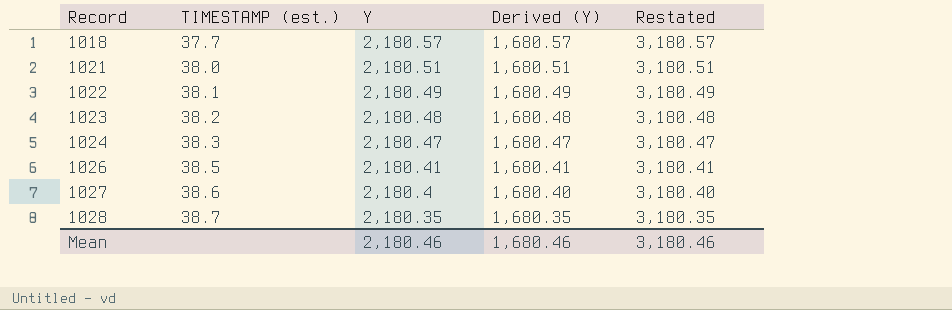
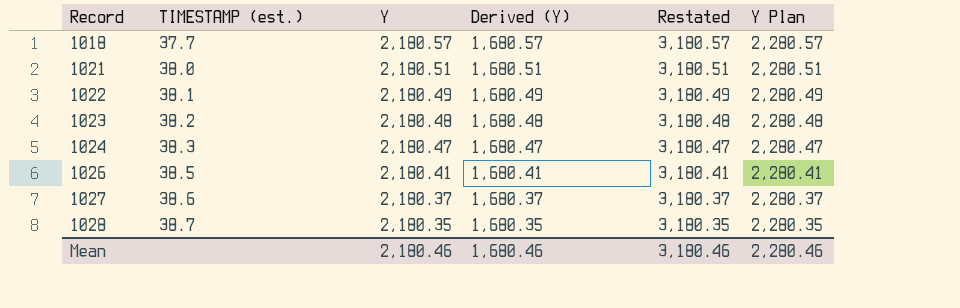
column Y Plan | formula: none -> [Y] + 100
1027 | Y: 2,180.4 -> 2,180.37
1027 | Derived (Y): 1,680.40 -> 1,680.37
1027 | Restated: 3,180.40 -> 3,180.37

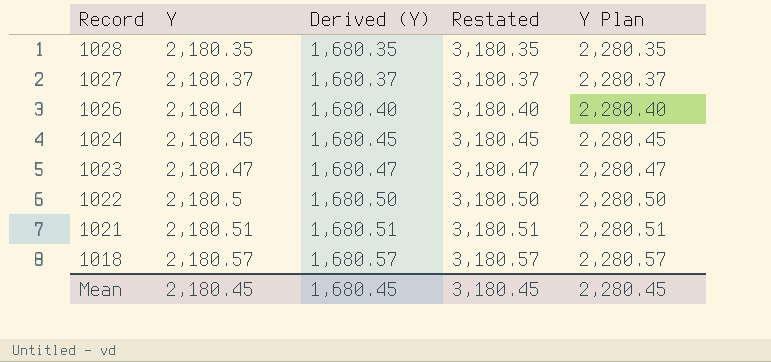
row order: Record ascending -> Record descending
column TIMESTAMP (est.) | position: 2 -> none
1026 | Y: 2,180.41 -> 2,180.4
1026 | Derived (Y): 1,680.41 -> 1,680.40
1026 | Restated: 3,180.41 -> 3,180.40
1026 | Y Plan: 2,280.41 -> 2,280.40
1024 | Y: 2,180.47 -> 2,180.45
1024 | Derived (Y): 1,680.47 -> 1,680.45
1024 | Restated: 3,180.47 -> 3,180.45
1024 | Y Plan: 2,280.47 -> 2,280.45
1023 | Y: 2,180.48 -> 2,180.47
1023 | Derived (Y): 1,680.48 -> 1,680.47
1023 | Restated: 3,180.48 -> 3,180.47
1023 | Y Plan: 2,280.48 -> 2,280.47
1022 | Y: 2,180.49 -> 2,180.5
1022 | Derived (Y): 1,680.49 -> 1,680.50
1022 | Restated: 3,180.49 -> 3,180.50
1022 | Y Plan: 2,280.49 -> 2,280.50
Mean | Y: 2,180.46 -> 2,180.45
Mean | Derived (Y): 1,680.46 -> 1,680.45
Mean | Restated: 3,180.46 -> 3,180.45
Mean | Y Plan: 2,280.46 -> 2,280.45

